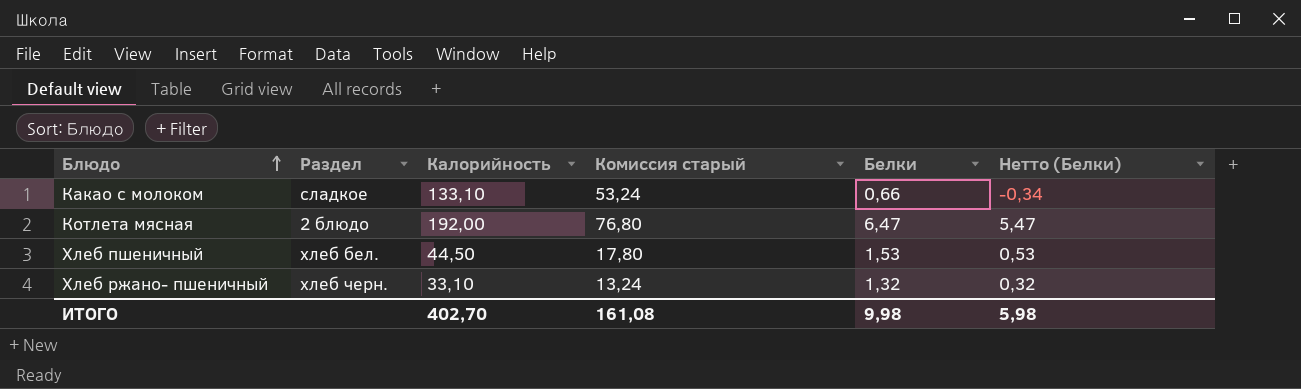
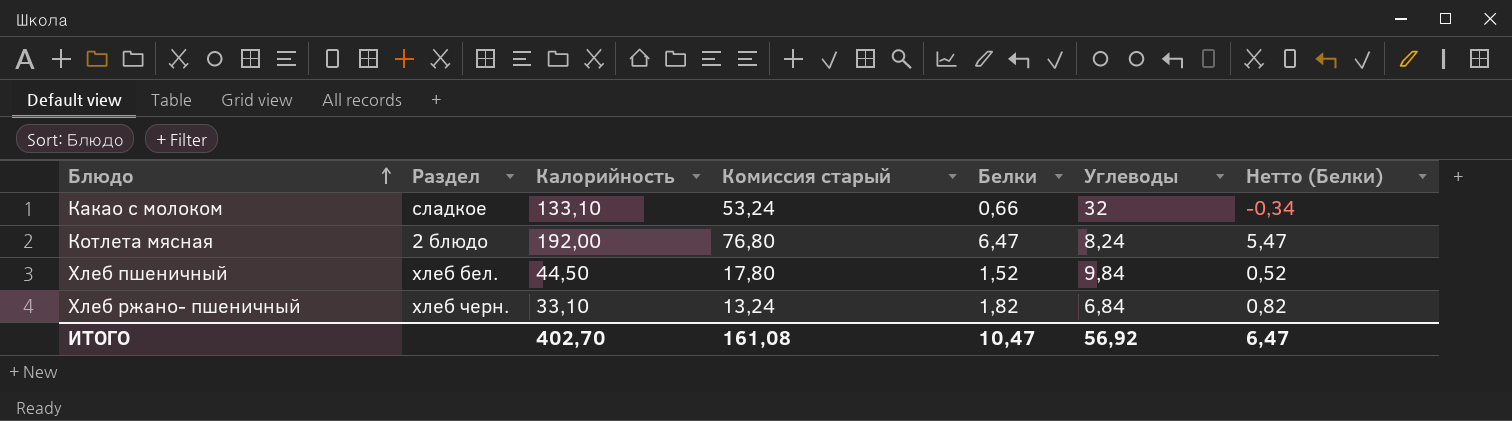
column Углеводы | position: none -> 6
Хлеб пшеничный | Белки: 1,53 -> 1,52
Хлеб пшеничный | Нетто (Белки): 0,53 -> 0,52
Хлеб ржано- пшеничный | Белки: 1,32 -> 1,82
Хлеб ржано- пшеничный | Нетто (Белки): 0,32 -> 0,82
ИТОГО | Белки: 9,98 -> 10,47
ИТОГО | Нетто (Белки): 5,98 -> 6,47

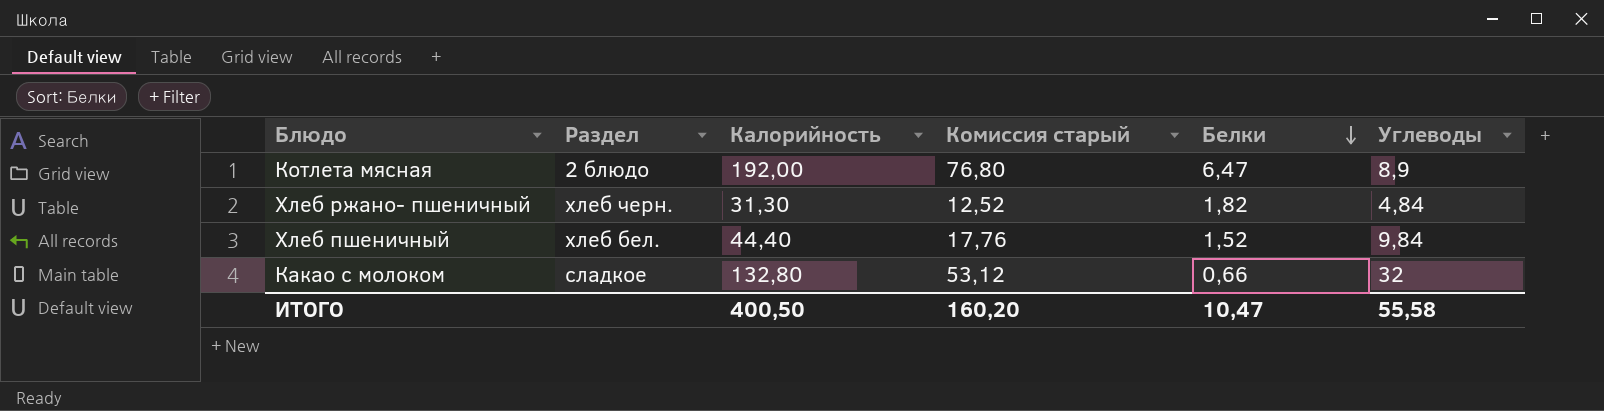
row order: Блюдо ascending -> Белки descending
column Нетто (Белки) | formula: [Белки] - 1 -> none
Котлета мясная | Углеводы: 8,24 -> 8,9
Хлеб ржано- пшеничный | Калорийность: 33,10 -> 31,30
Хлеб ржано- пшеничный | Комиссия старый: 13,24 -> 12,52
Хлеб ржано- пшеничный | Углеводы: 6,84 -> 4,84
Хлеб пшеничный | Калорийность: 44,50 -> 44,40
Хлеб пшеничный | Комиссия старый: 17,80 -> 17,76
Какао с молоком | Калорийность: 133,10 -> 132,80
Какао с молоком | Комиссия старый: 53,24 -> 53,12
ИТОГО | Калорийность: 402,70 -> 400,50
ИТОГО | Комиссия старый: 161,08 -> 160,20
ИТОГО | Углеводы: 56,92 -> 55,58

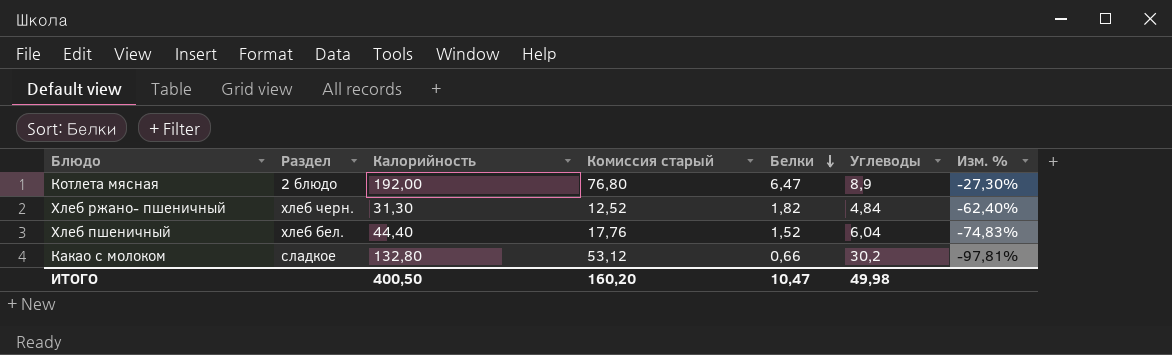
column Изм. % | formula: none -> ([Белки] - [Углеводы]) / [Углеводы]
Хлеб пшеничный | Углеводы: 9,84 -> 6,04
Какао с молоком | Углеводы: 32 -> 30,2
ИТОГО | Углеводы: 55,58 -> 49,98

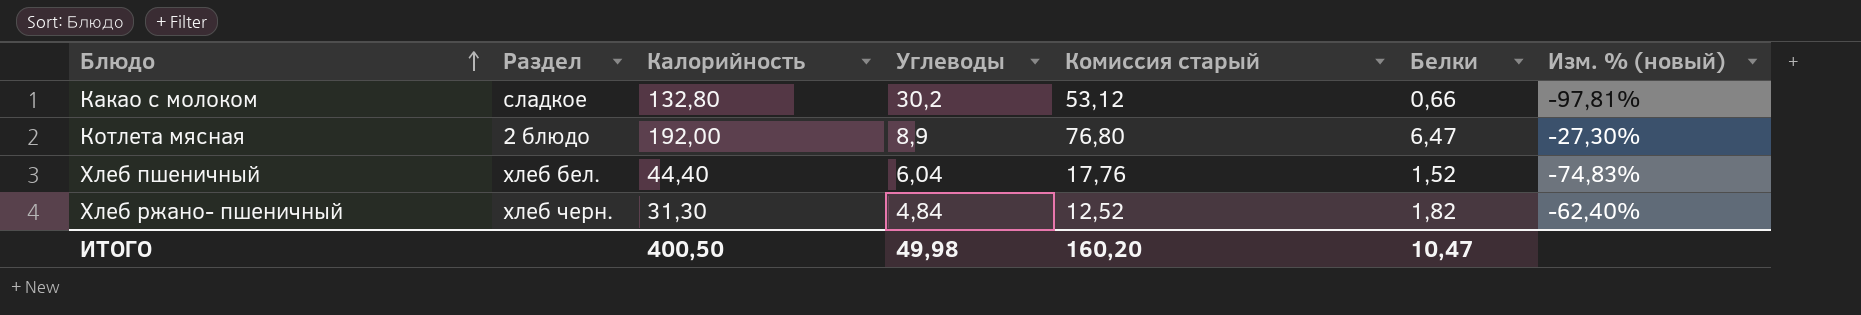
row order: Белки descending -> Блюдо ascending
column Углеводы | position: 6 -> 4
column name: Изм. % -> Изм. % (новый)

